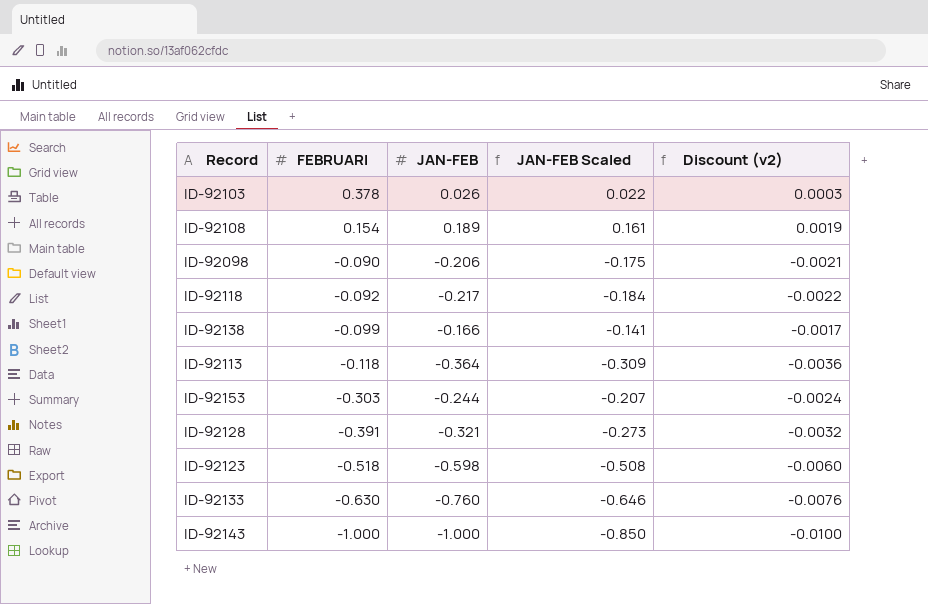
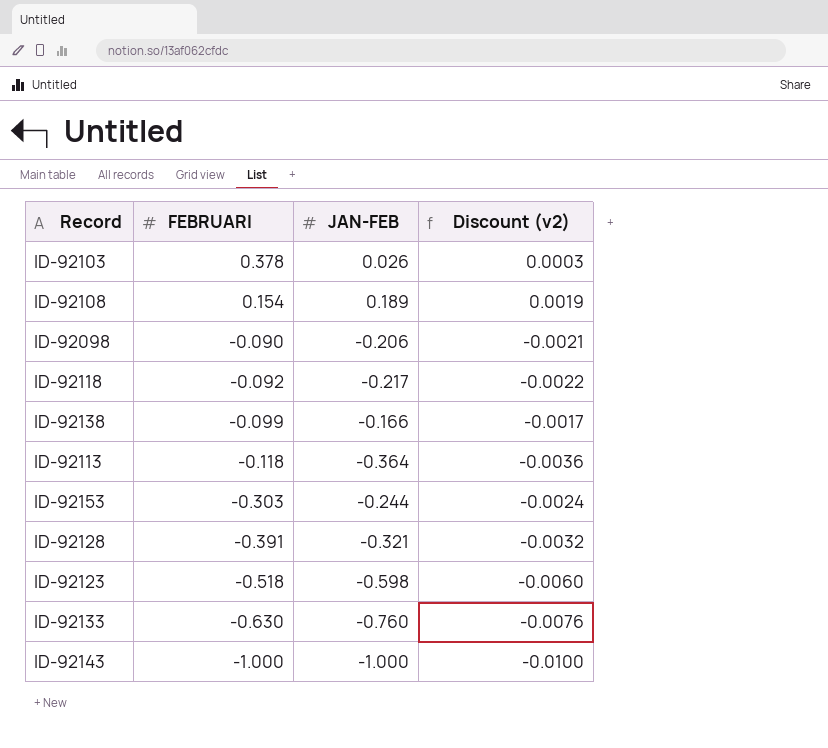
column JAN-FEB Scaled | formula: [JAN-FEB] * 0.85 -> none

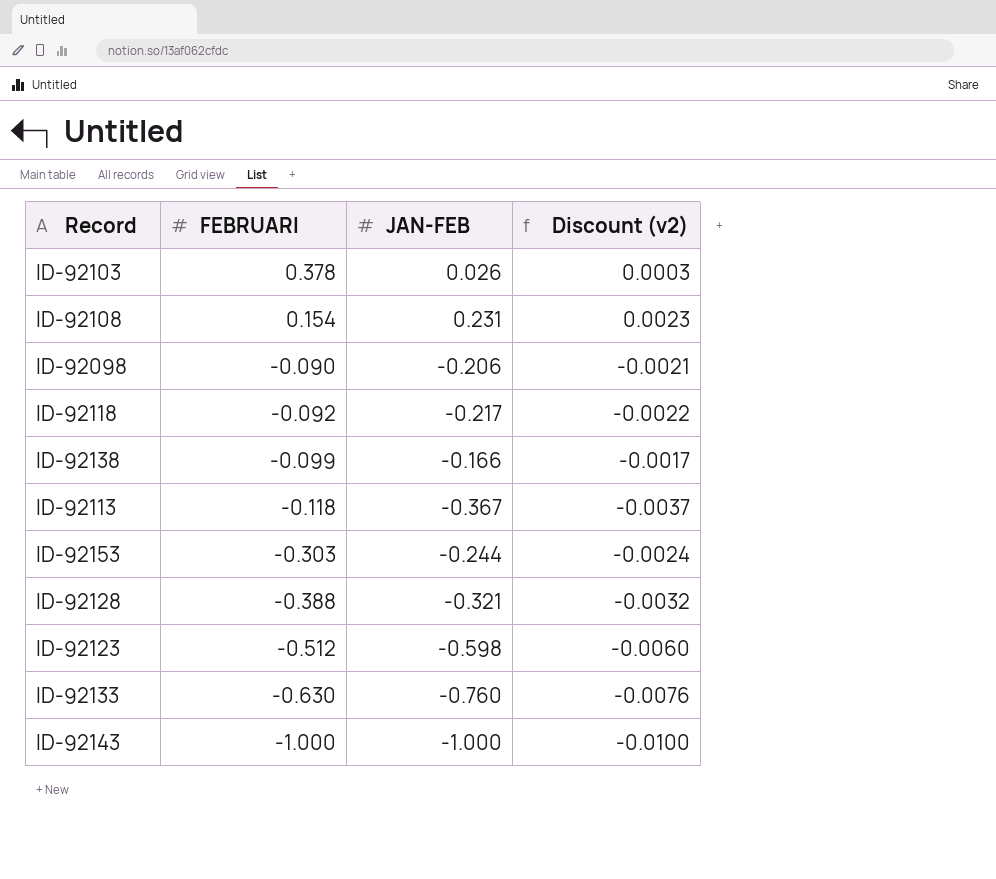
ID-92108 | JAN-FEB: 0.189 -> 0.231
ID-92108 | Discount (v2): 0.0019 -> 0.0023
ID-92113 | JAN-FEB: -0.364 -> -0.367
ID-92113 | Discount (v2): -0.0036 -> -0.0037
ID-92128 | FEBRUARI: -0.391 -> -0.388
ID-92123 | FEBRUARI: -0.518 -> -0.512

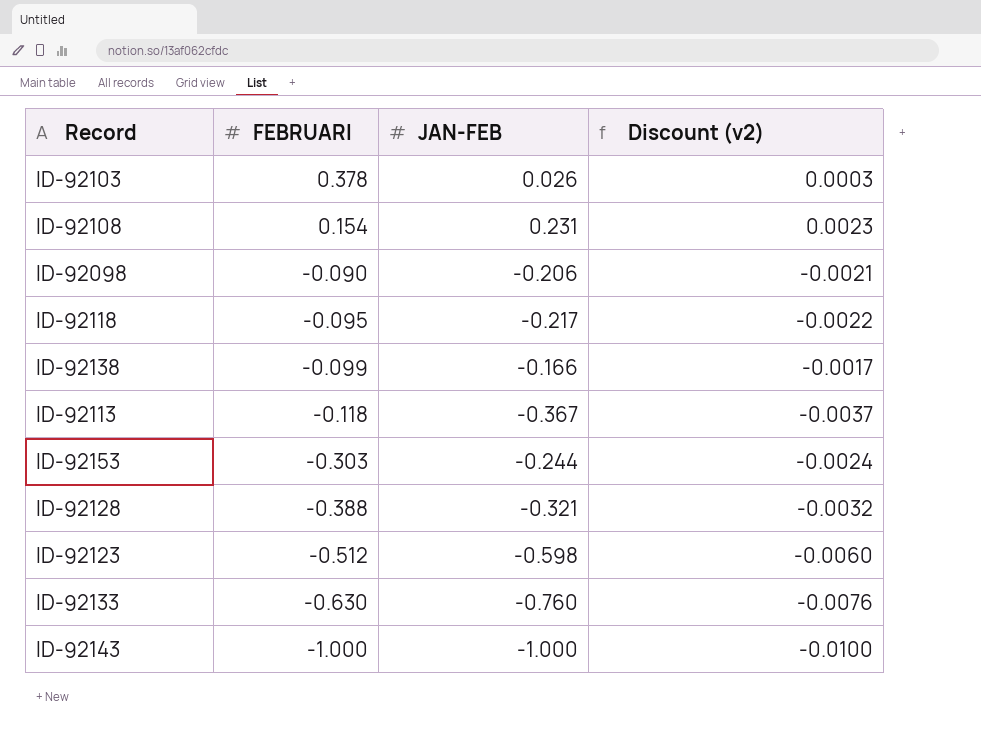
ID-92118 | FEBRUARI: -0.092 -> -0.095

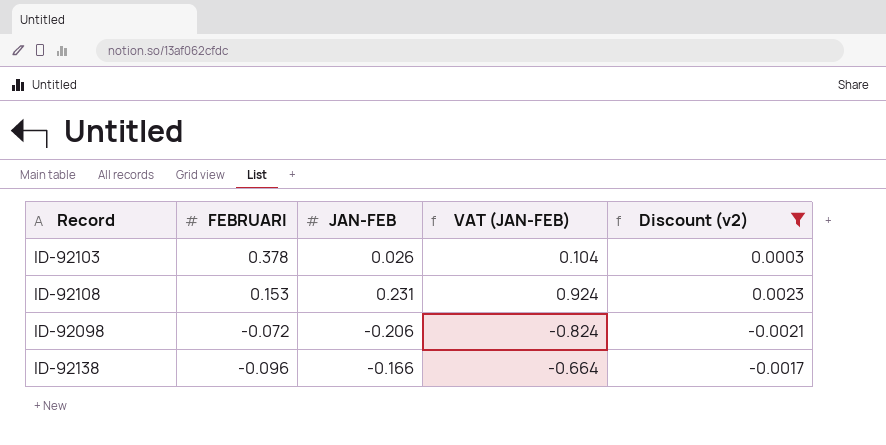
filter: none -> Discount (v2) >= -0.0021
column VAT (JAN-FEB) | formula: none -> [JAN-FEB] * 4
ID-92108 | FEBRUARI: 0.154 -> 0.153
ID-92098 | FEBRUARI: -0.090 -> -0.072
ID-92138 | FEBRUARI: -0.099 -> -0.096

